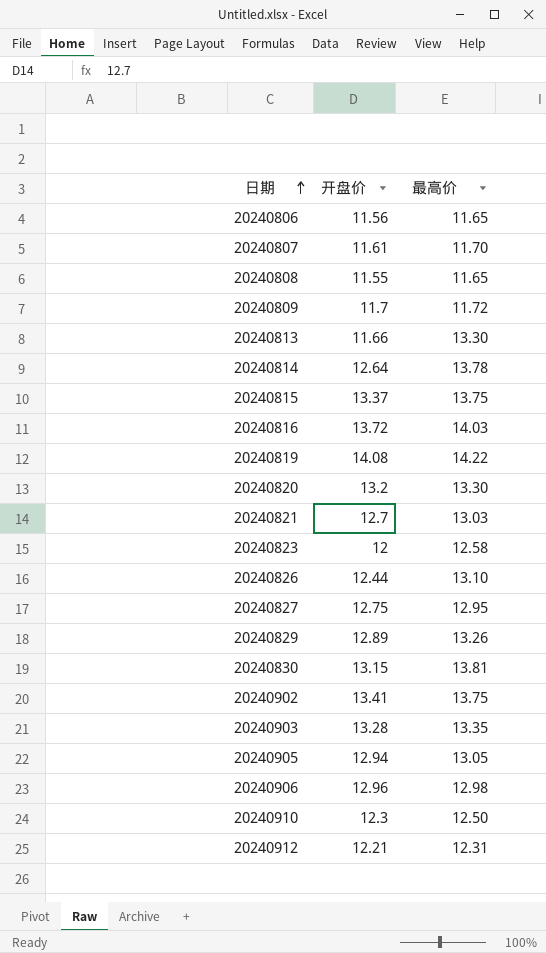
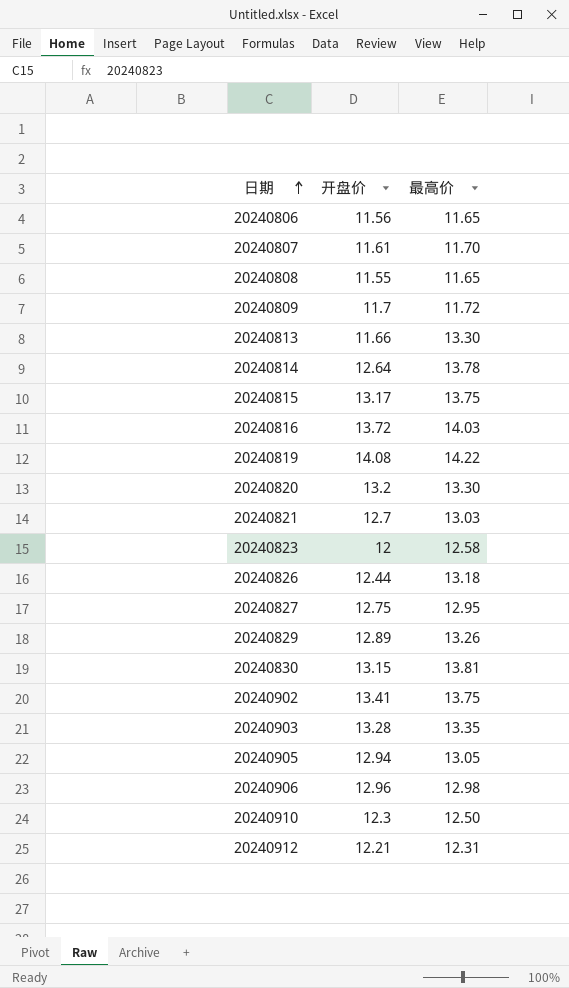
20240815 | 开盘价: 13.37 -> 13.17
20240826 | 最高价: 13.10 -> 13.18

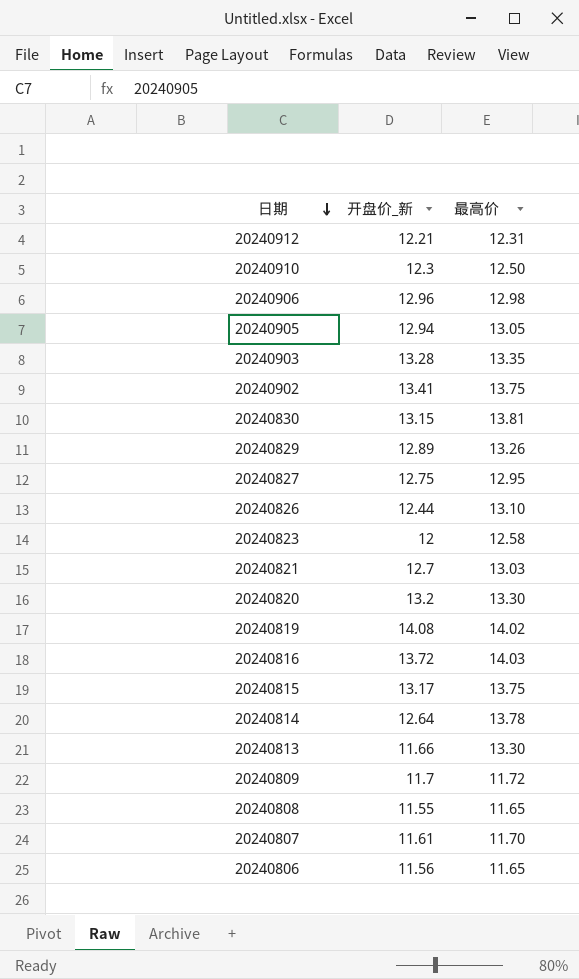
row order: 日期 ascending -> 日期 descending
column name: 开盘价 -> 开盘价_新
20240826 | 最高价: 13.18 -> 13.10
20240819 | 最高价: 14.22 -> 14.02

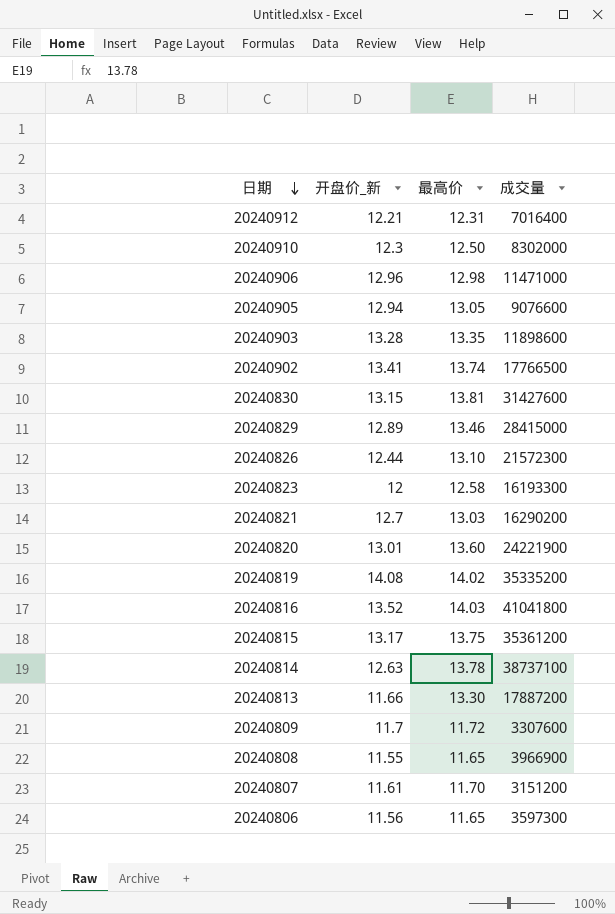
column 成交量 | position: none -> 4
row 20240827: 12.75 | 12.95 -> none
20240902 | 最高价: 13.75 -> 13.74
20240829 | 最高价: 13.26 -> 13.46
20240820 | 开盘价_新: 13.2 -> 13.01
20240820 | 最高价: 13.30 -> 13.60
20240816 | 开盘价_新: 13.72 -> 13.52
20240814 | 开盘价_新: 12.64 -> 12.63

